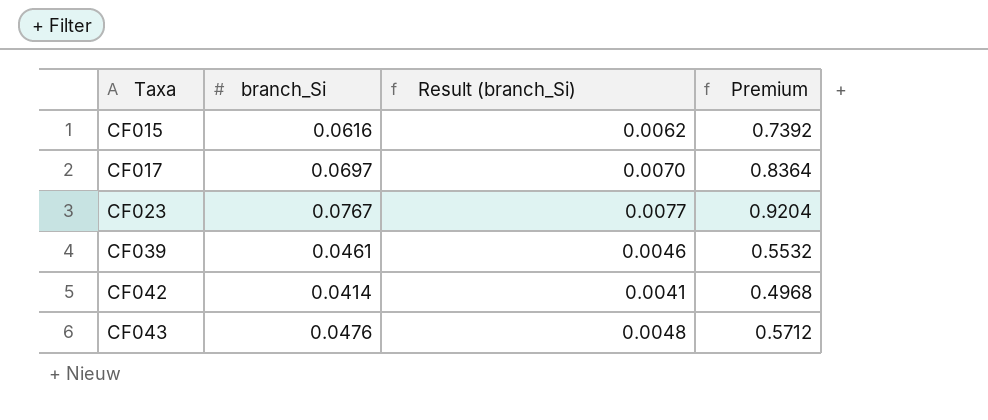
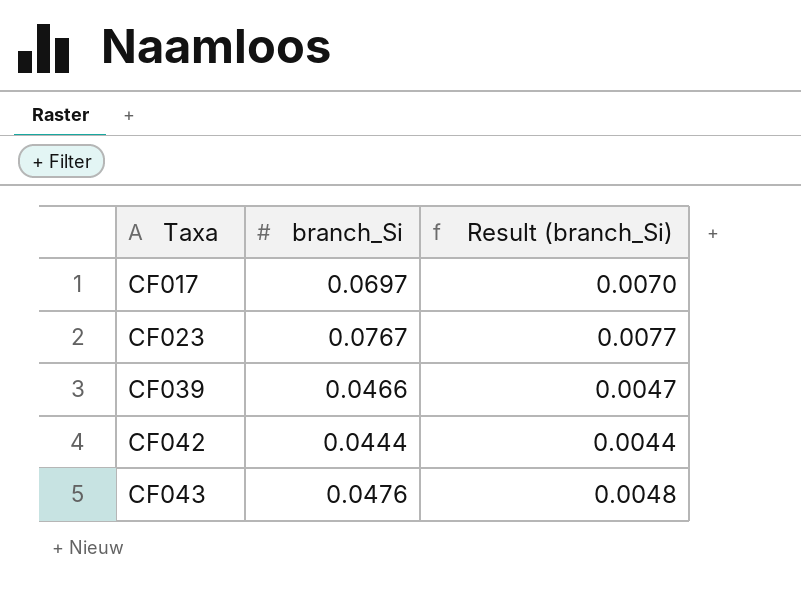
column Premium | formula: [branch_Si] * 12 -> none
row CF015: 0.0616 | 0.0062 | 0.7392 -> none
CF039 | branch_Si: 0.0461 -> 0.0466
CF039 | Result (branch_Si): 0.0046 -> 0.0047
CF042 | branch_Si: 0.0414 -> 0.0444
CF042 | Result (branch_Si): 0.0041 -> 0.0044

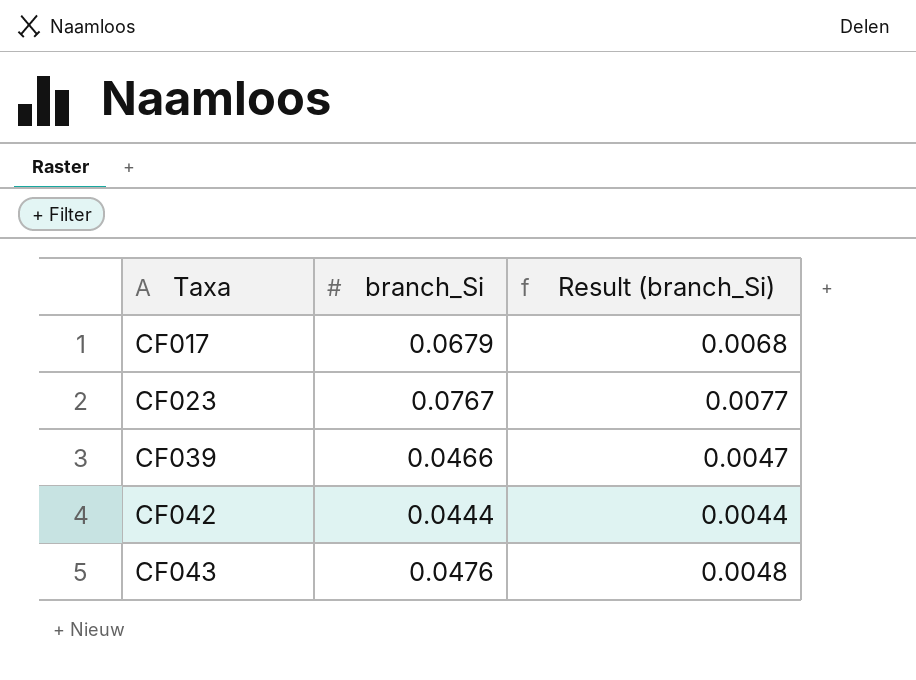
CF017 | branch_Si: 0.0697 -> 0.0679
CF017 | Result (branch_Si): 0.0070 -> 0.0068

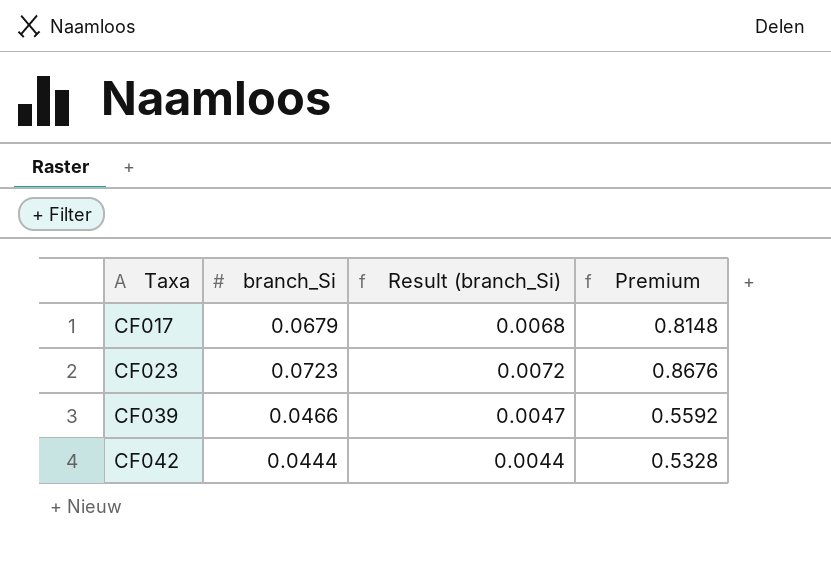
column Premium | formula: none -> [branch_Si] * 12
row CF043: 0.0476 | 0.0048 -> none
CF023 | branch_Si: 0.0767 -> 0.0723
CF023 | Result (branch_Si): 0.0077 -> 0.0072

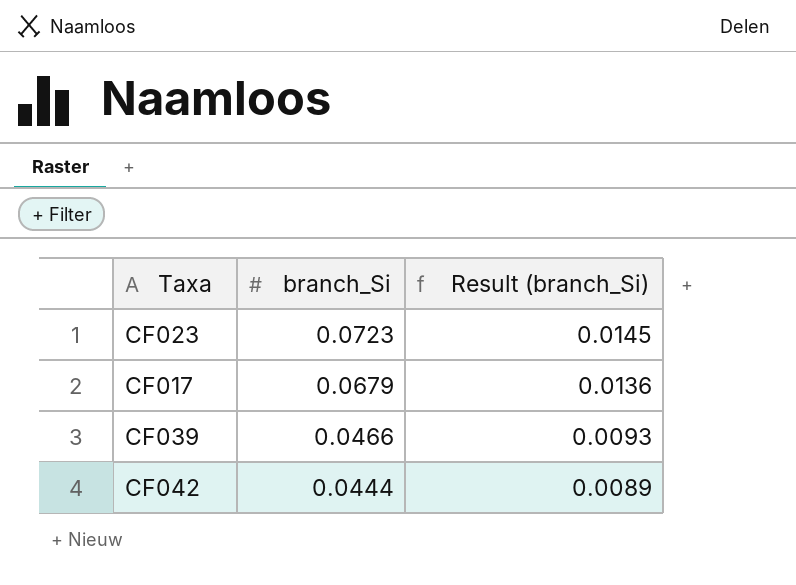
row order: Taxa ascending -> branch_Si descending
column Premium | formula: [branch_Si] * 12 -> none
column Result (branch_Si) | formula: [branch_Si] * 0.1 -> [branch_Si] * 0.2

